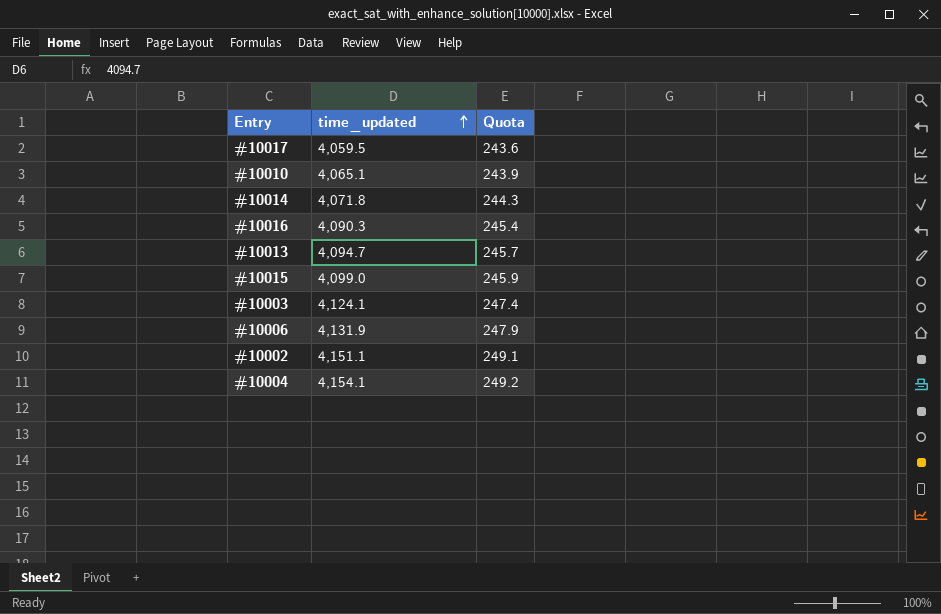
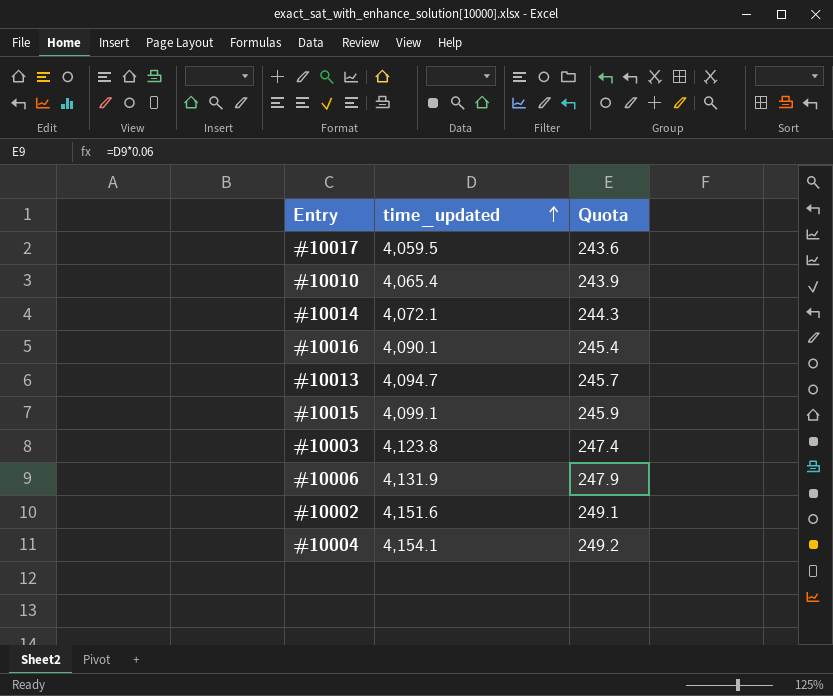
#10010 | time_updated: 4,065.1 -> 4,065.4
#10014 | time_updated: 4,071.8 -> 4,072.1
#10016 | time_updated: 4,090.3 -> 4,090.1
#10015 | time_updated: 4,099.0 -> 4,099.1
#10003 | time_updated: 4,124.1 -> 4,123.8
#10002 | time_updated: 4,151.1 -> 4,151.6

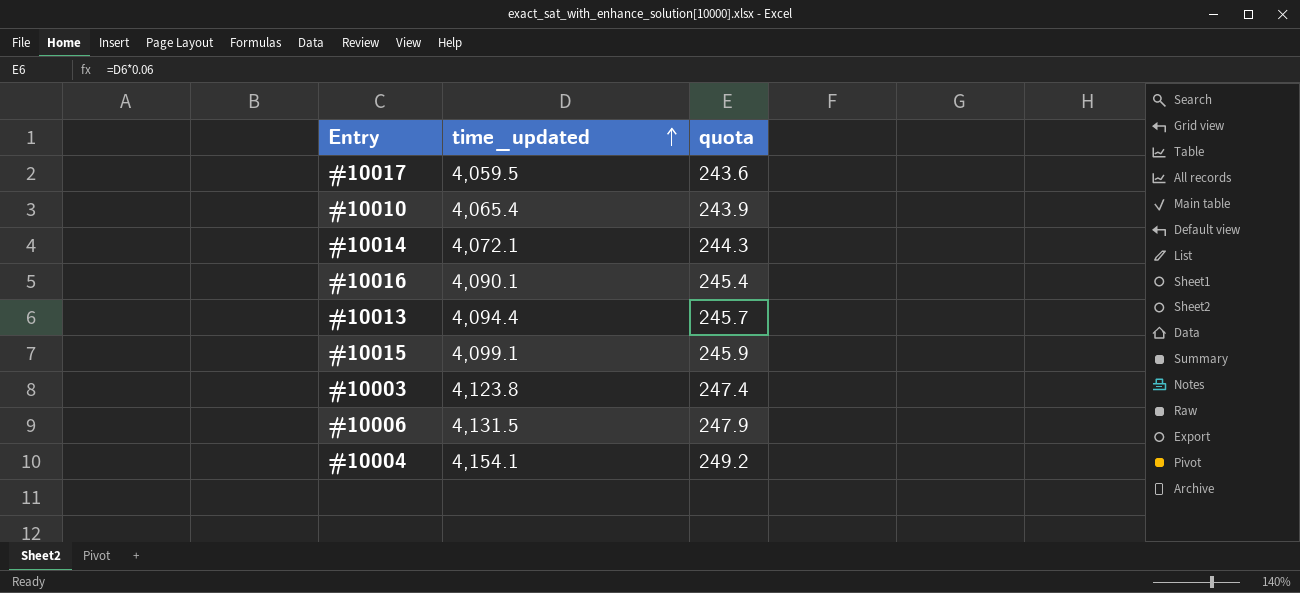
column name: Quota -> quota
row #10002: 4,151.6 | 249.1 -> none
#10013 | time_updated: 4,094.7 -> 4,094.4
#10006 | time_updated: 4,131.9 -> 4,131.5

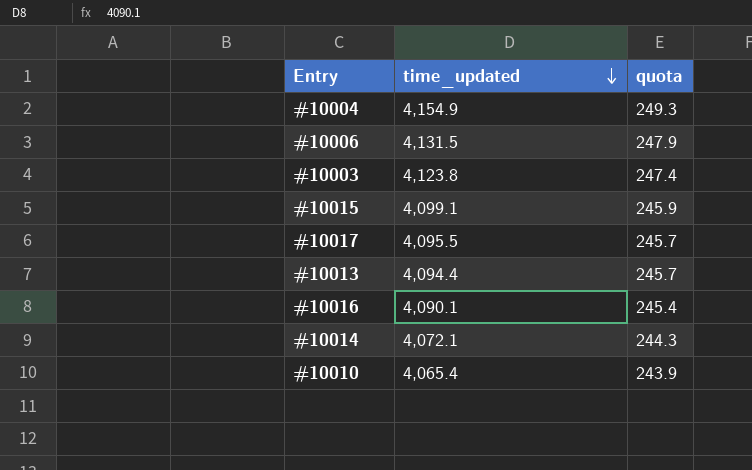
row order: time_updated ascending -> time_updated descending
#10004 | time_updated: 4,154.1 -> 4,154.9
#10004 | quota: 249.2 -> 249.3
#10017 | time_updated: 4,059.5 -> 4,095.5
#10017 | quota: 243.6 -> 245.7

